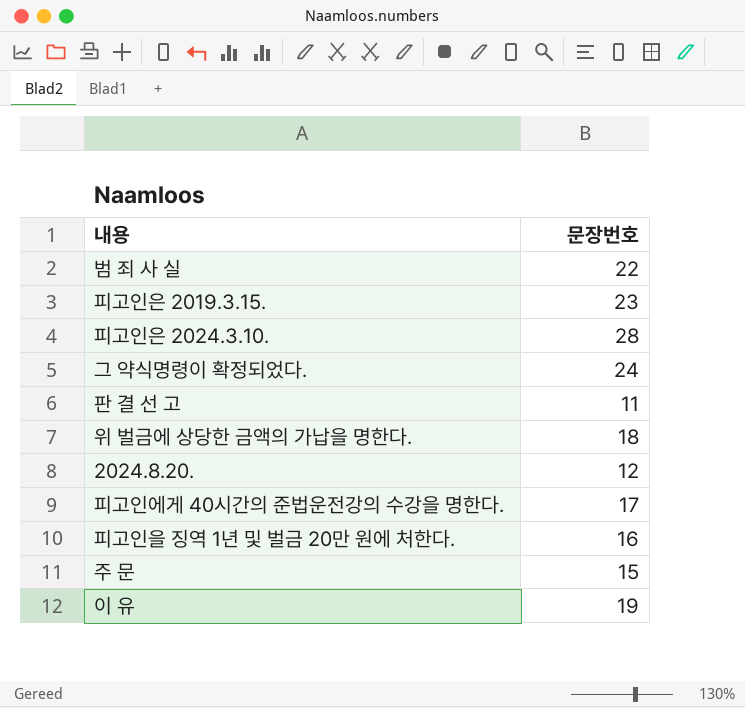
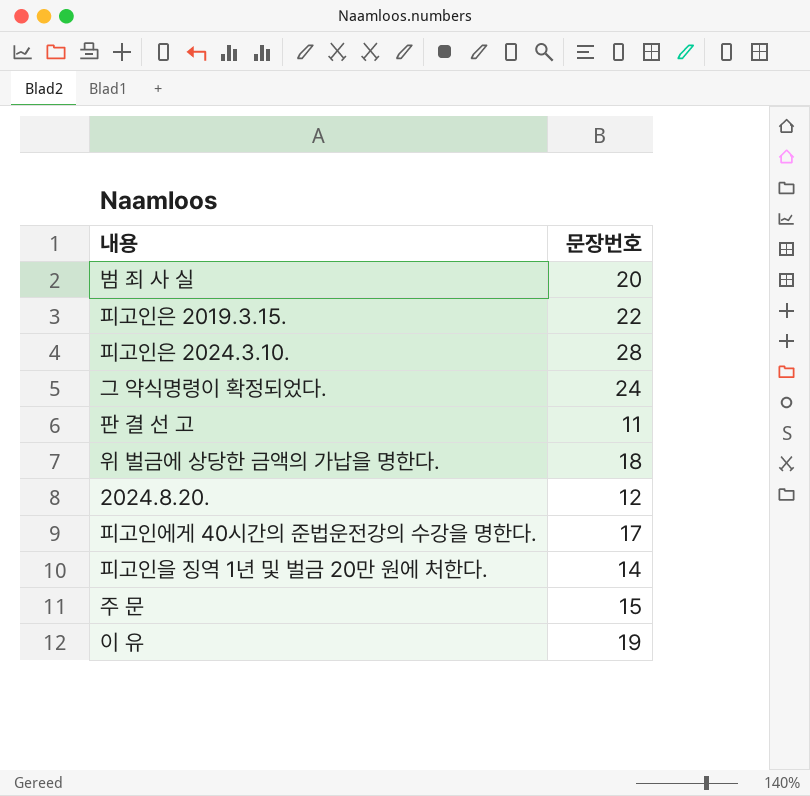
범 죄 사 실 | 문장번호: 22 -> 20
피고인은 2019.3.15. | 문장번호: 23 -> 22
피고인을 징역 1년 및 벌금 20만 원에 처한다. | 문장번호: 16 -> 14

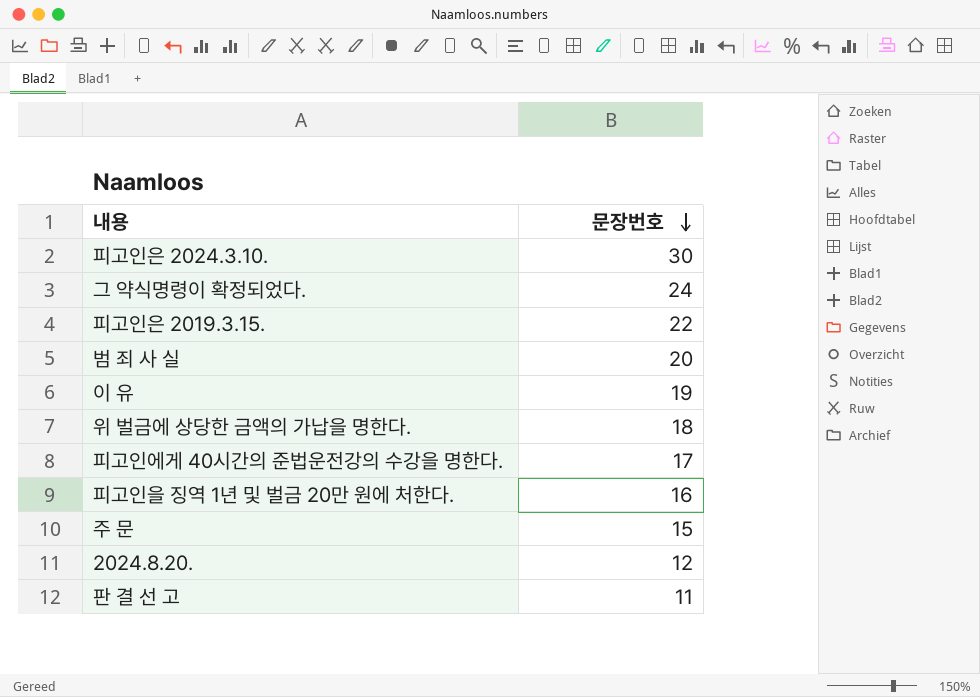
row order: none -> 문장번호 descending
피고인은 2024.3.10. | 문장번호: 28 -> 30
피고인을 징역 1년 및 벌금 20만 원에 처한다. | 문장번호: 14 -> 16

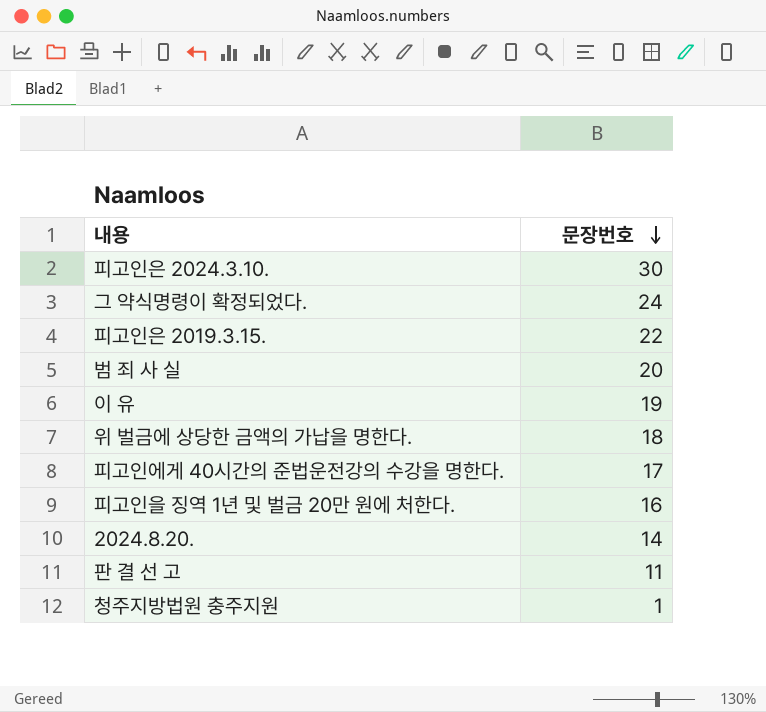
row 주 문: 15 -> none
2024.8.20. | 문장번호: 12 -> 14
row 청주지방법원 충주지원: none -> 1

